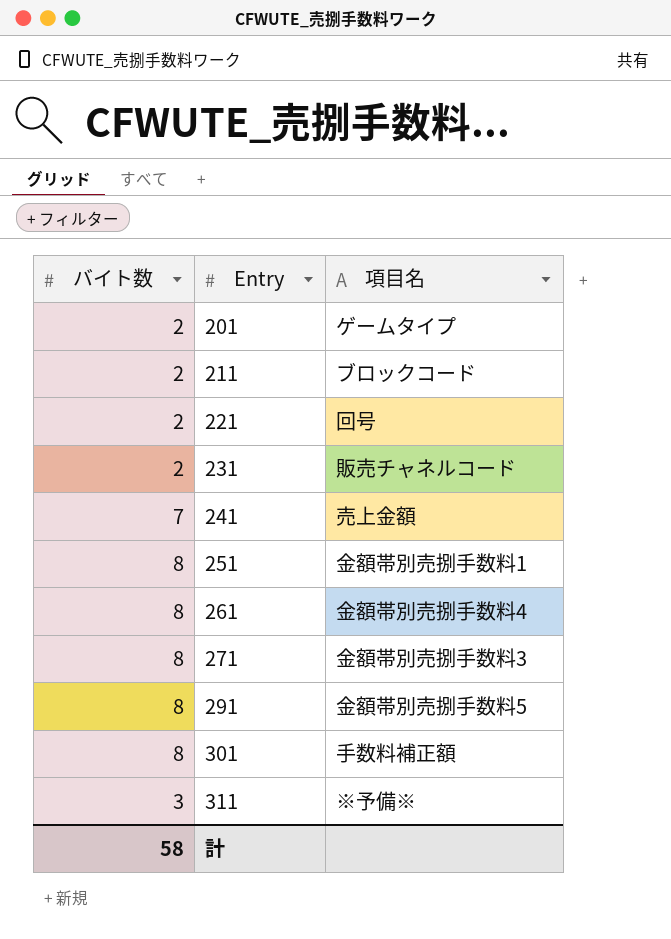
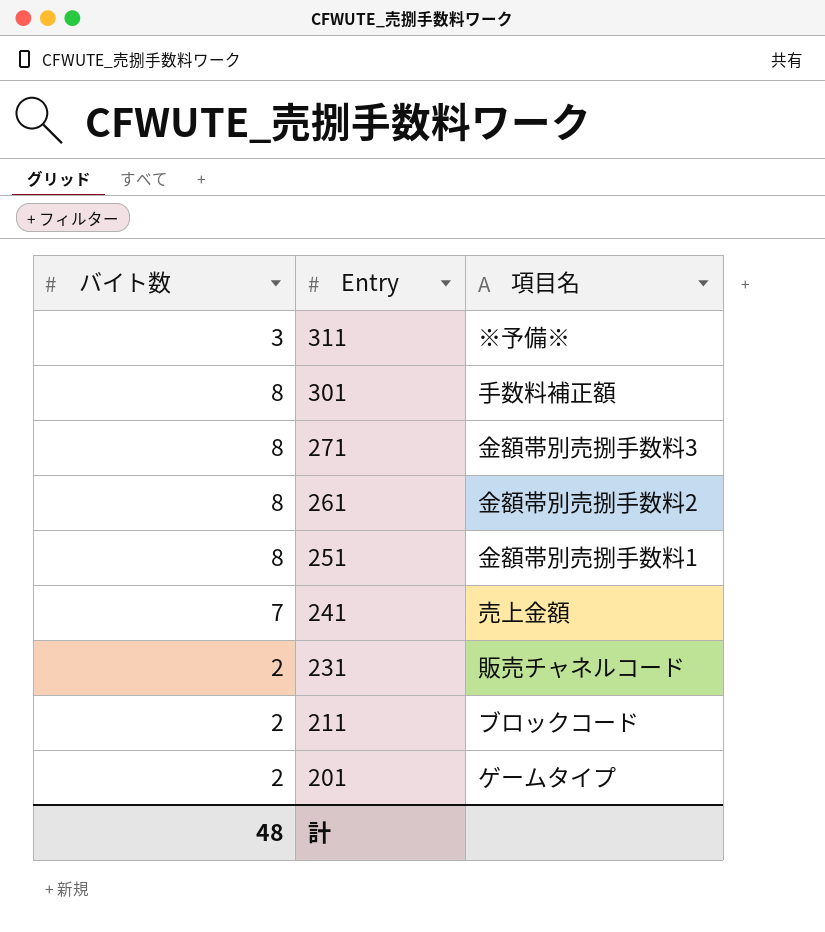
row order: Entry ascending -> Entry descending
row 221: 2 | 回号 -> none
row 291: 8 | 金額帯別売捌手数料5 -> none
261 | 項目名: 金額帯別売捌手数料4 -> 金額帯別売捌手数料2
計 | バイト数: 58 -> 48

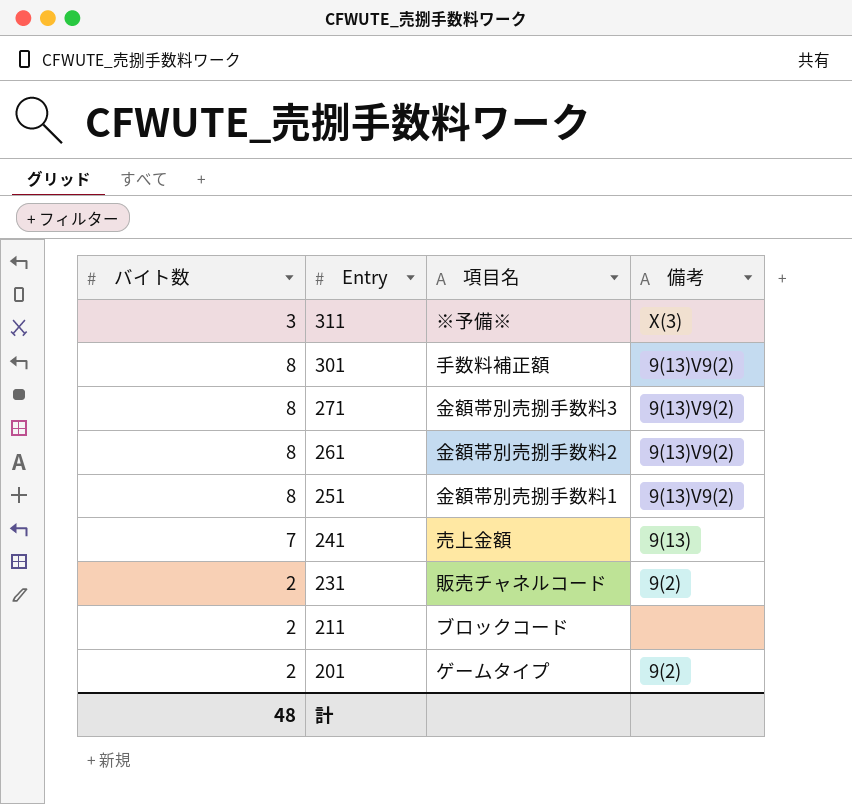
column 備考 | position: none -> 4

